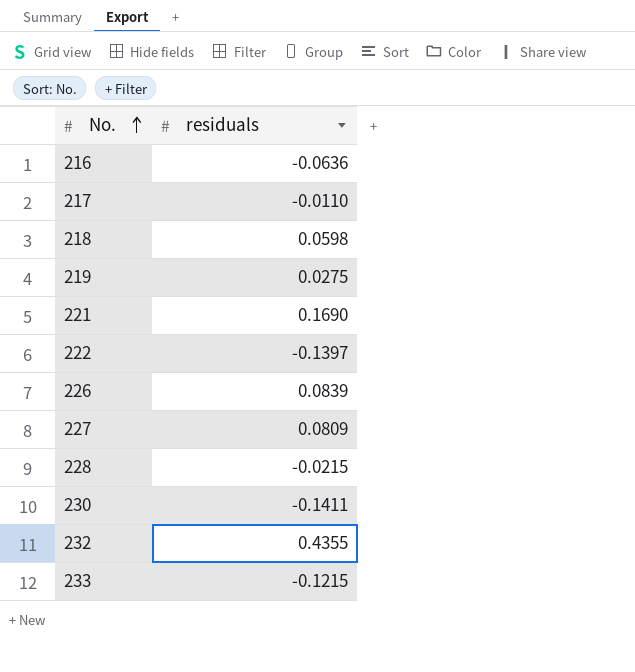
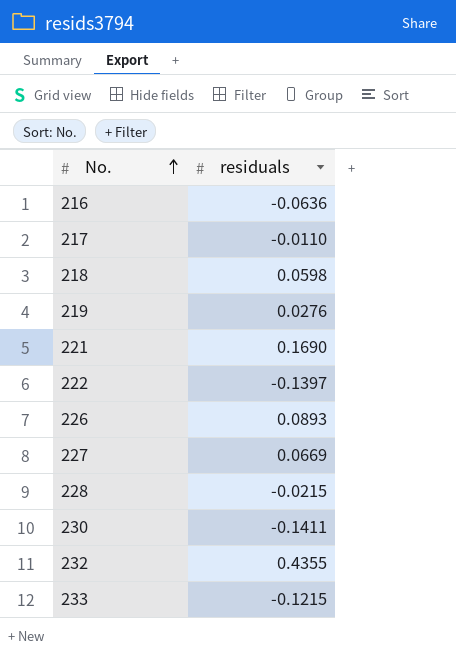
219 | residuals: 0.0275 -> 0.0276
226 | residuals: 0.0839 -> 0.0893
227 | residuals: 0.0809 -> 0.0669

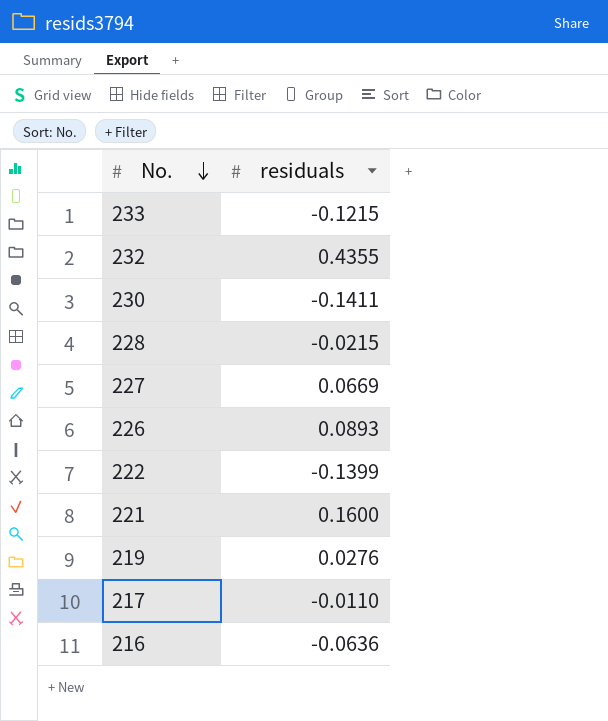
row order: No. ascending -> No. descending
row 218: 0.0598 -> none
222 | residuals: -0.1397 -> -0.1399
221 | residuals: 0.1690 -> 0.1600

